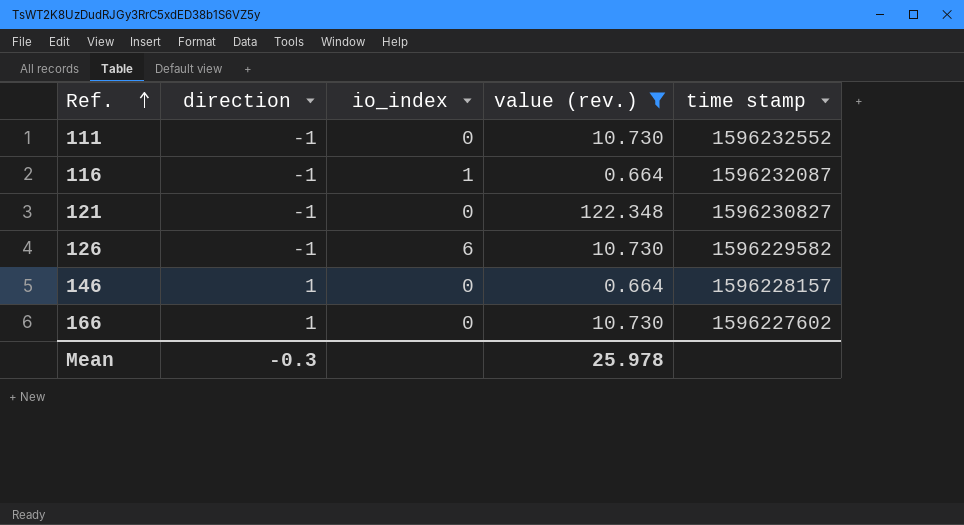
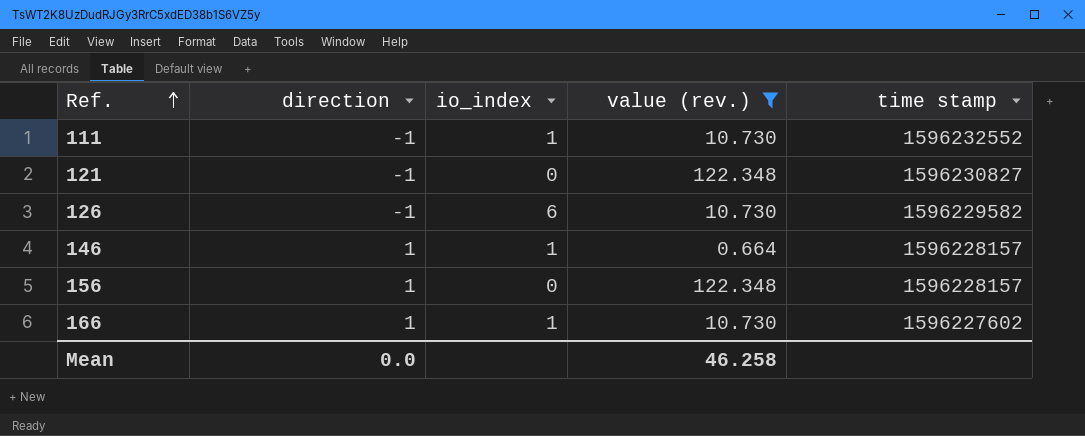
row 116: -1 | 1 | 0.664 | 1596232087 -> none
111 | io_index: 0 -> 1
146 | io_index: 0 -> 1
row 156: none -> 1 | 0 | 122.348 | 1596228157
166 | io_index: 0 -> 1
Mean | direction: -0.3 -> 0.0
Mean | value (rev.): 25.978 -> 46.258

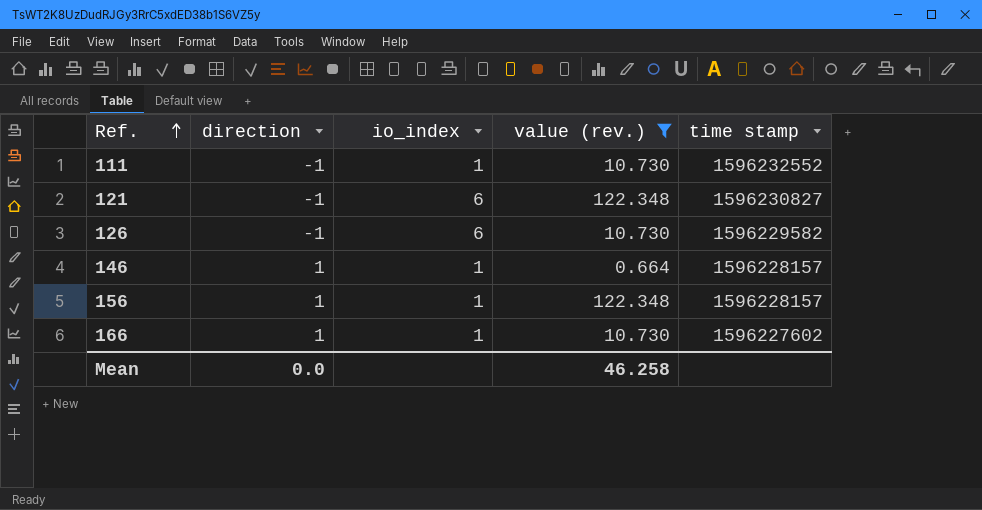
121 | io_index: 0 -> 6
156 | io_index: 0 -> 1

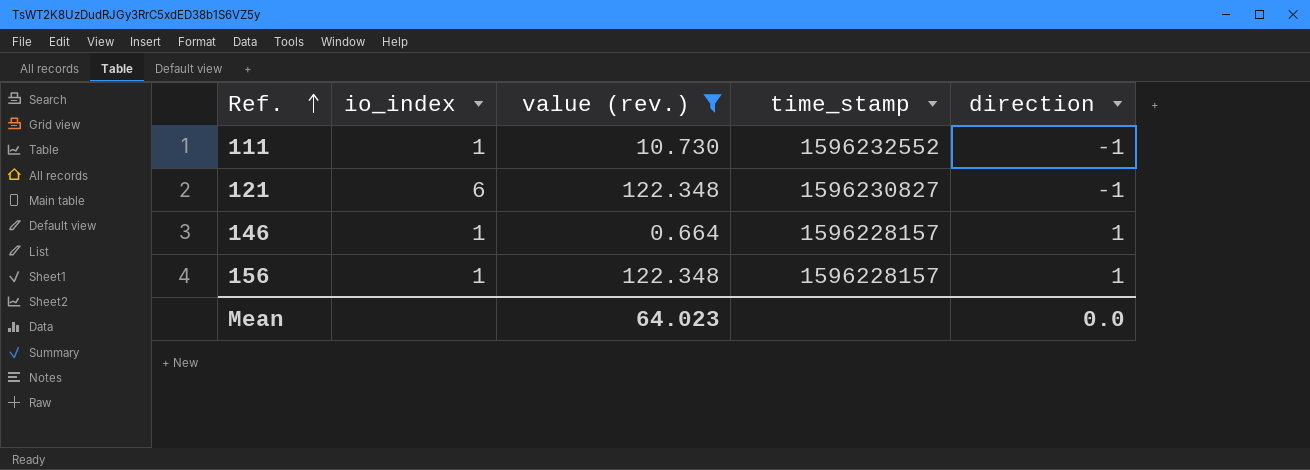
column name: time stamp -> time_stamp
column direction | position: 2 -> 5
row 126: -1 | 6 | 10.730 | 1596229582 -> none
row 166: 1 | 1 | 10.730 | 1596227602 -> none
Mean | value (rev.): 46.258 -> 64.023

